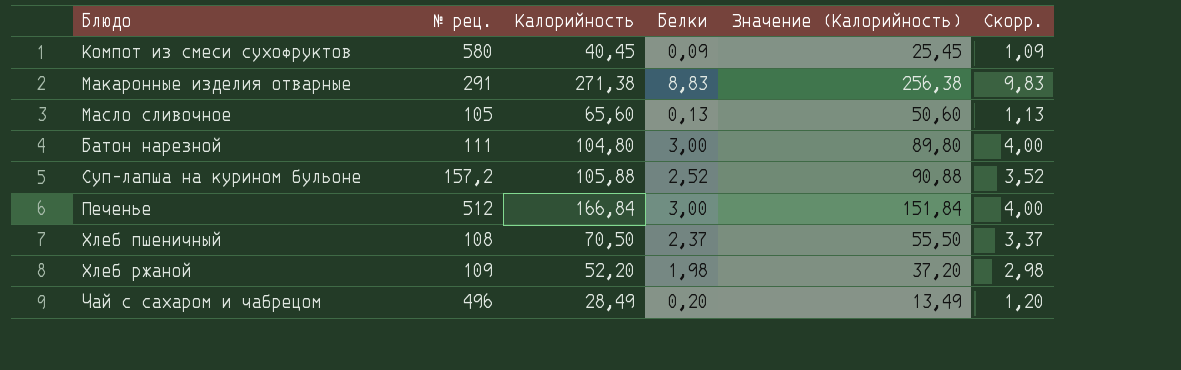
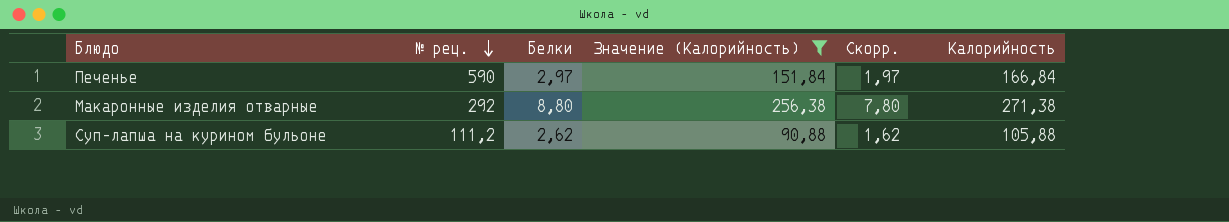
filter: none -> Значение (Калорийность) >= 90,88
row order: none -> № рец. descending
column Скорр. | formula: [Белки] + 1 -> [Белки] - 1
column Калорийность | position: 3 -> 6
Печенье | № рец.: 512 -> 590
Печенье | Белки: 3,00 -> 2,97
Макаронные изделия отварные | № рец.: 291 -> 292
Макаронные изделия отварные | Белки: 8,83 -> 8,80
Суп-лапша на курином бульоне | № рец.: 157,2 -> 111,2
Суп-лапша на курином бульоне | Белки: 2,52 -> 2,62

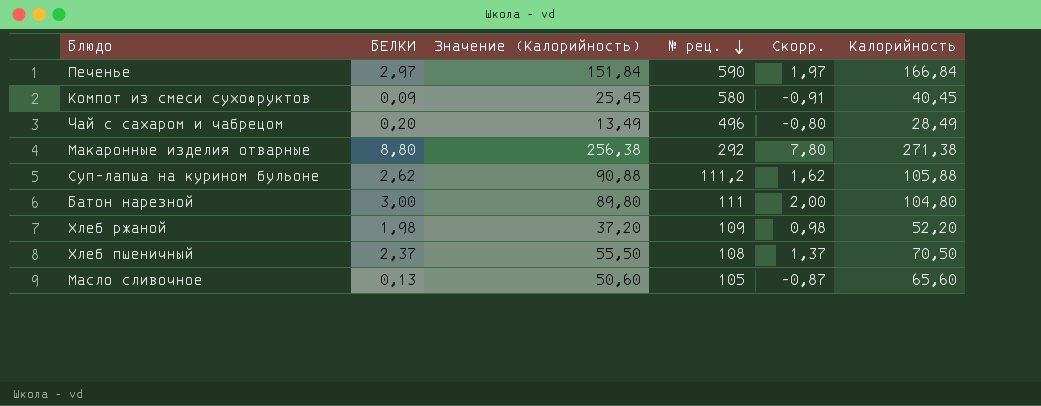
filter: Значение (Калорийность) >= 90,88 -> none
column name: Белки -> БЕЛКИ
column № рец. | position: 2 -> 4

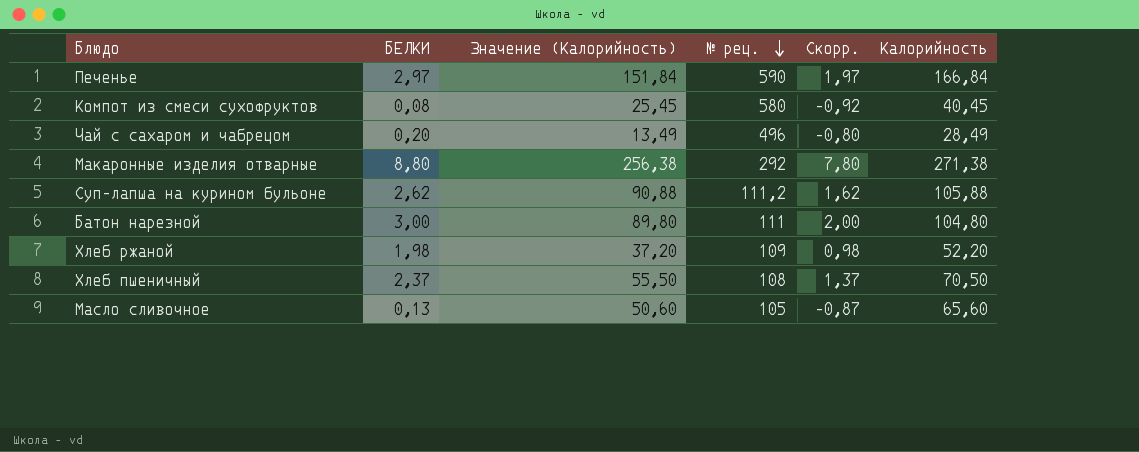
Компот из смеси сухофруктов | БЕЛКИ: 0,09 -> 0,08
Компот из смеси сухофруктов | Скорр.: -0,91 -> -0,92

